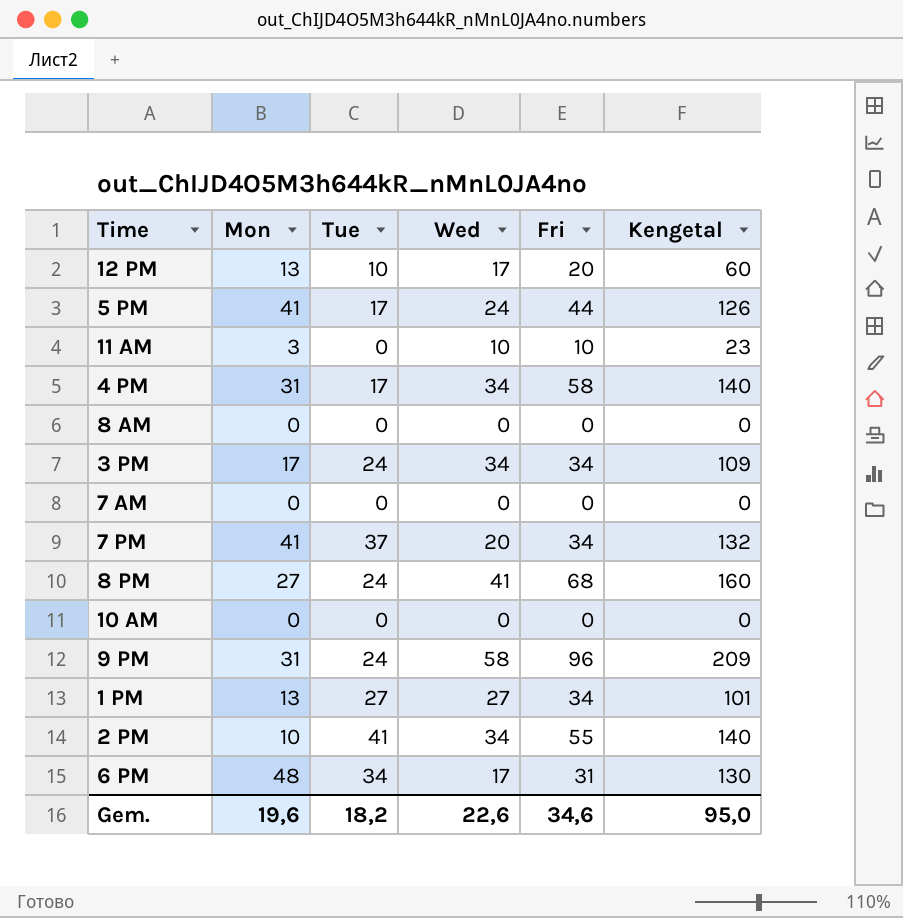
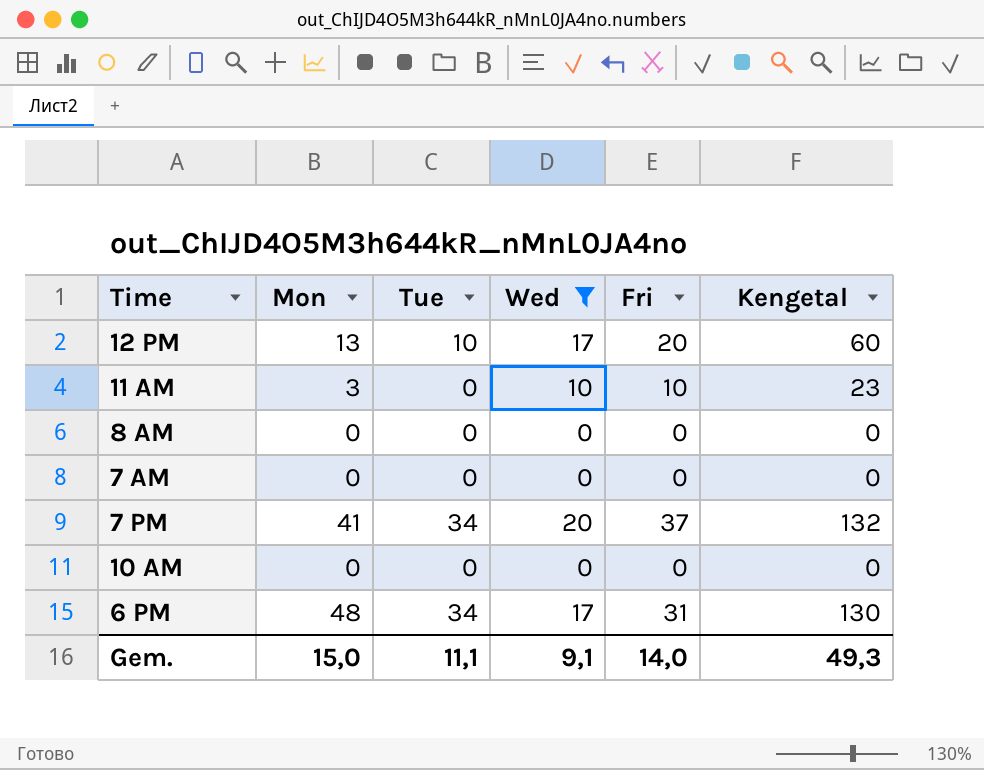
filter: none -> Wed <= 20
7 PM | Tue: 37 -> 34
7 PM | Fri: 34 -> 37
Gem. | Mon: 19,6 -> 15,0
Gem. | Tue: 18,2 -> 11,1
Gem. | Wed: 22,6 -> 9,1
Gem. | Fri: 34,6 -> 14,0
Gem. | Kengetal: 95,0 -> 49,3

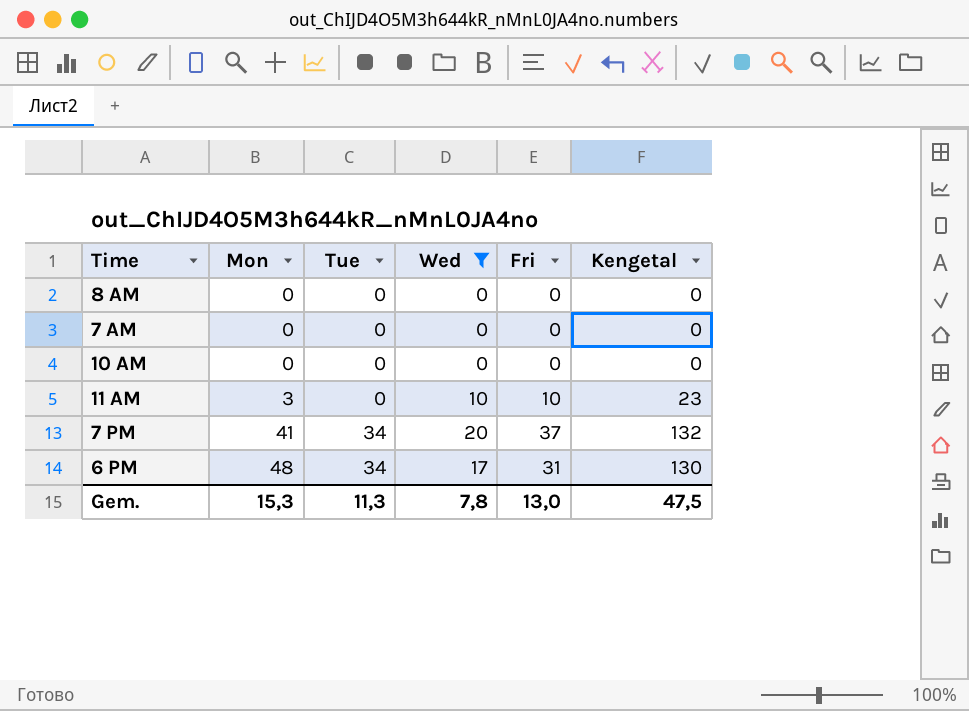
row order: none -> Mon ascending
row 12 PM: 13 | 10 | 17 | 20 | 60 -> none
Gem. | Mon: 15,0 -> 15,3
Gem. | Tue: 11,1 -> 11,3
Gem. | Wed: 9,1 -> 7,8
Gem. | Fri: 14,0 -> 13,0
Gem. | Kengetal: 49,3 -> 47,5

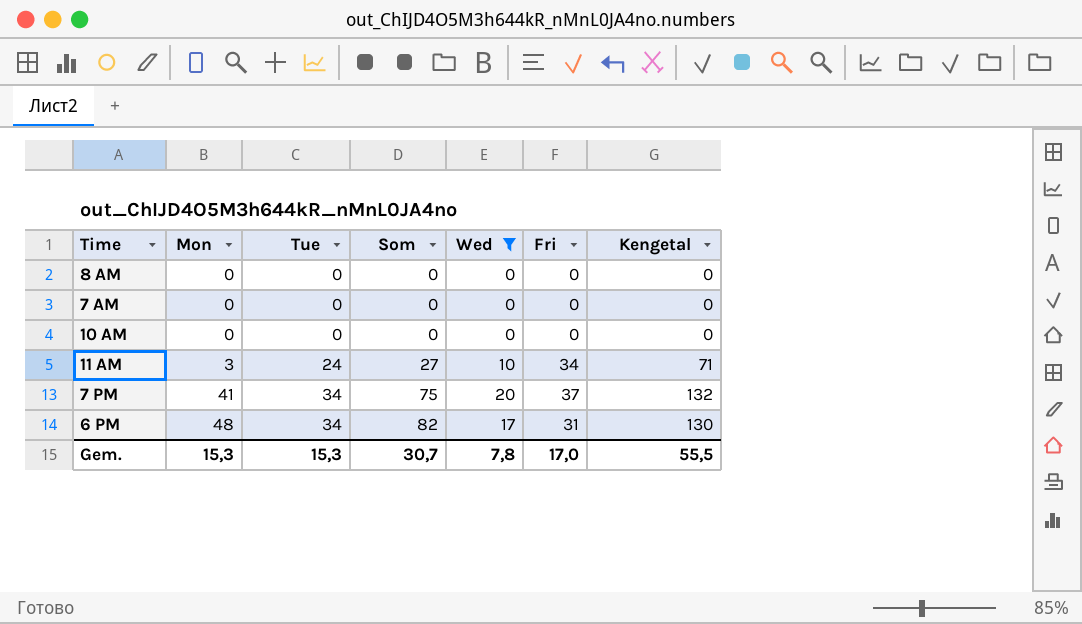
column Som | formula: none -> [Mon] + [Tue]
11 AM | Tue: 0 -> 24
11 AM | Fri: 10 -> 34
11 AM | Kengetal: 23 -> 71
Gem. | Tue: 11,3 -> 15,3
Gem. | Fri: 13,0 -> 17,0
Gem. | Kengetal: 47,5 -> 55,5

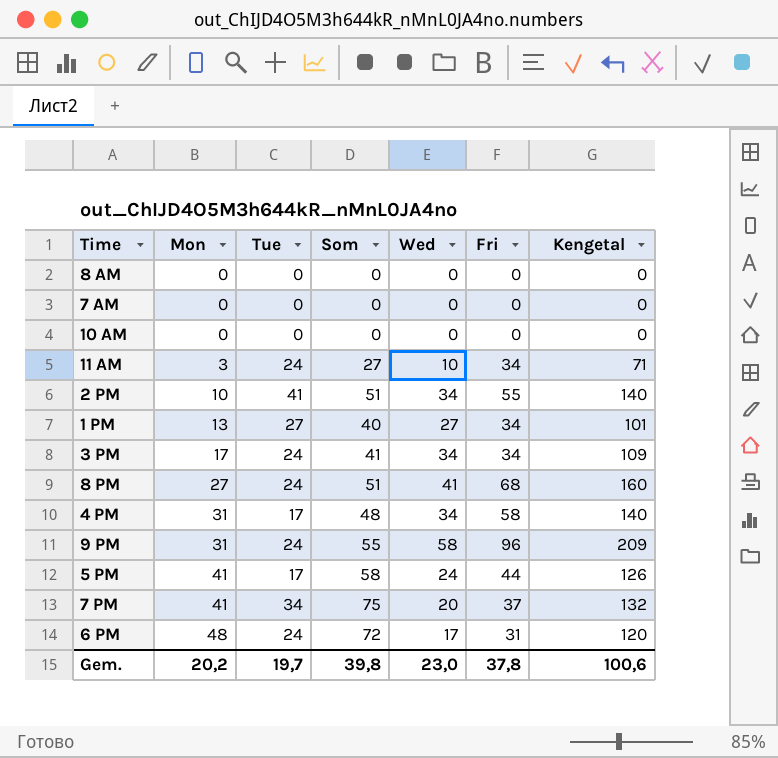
filter: Wed <= 20 -> none
6 PM | Tue: 34 -> 24
6 PM | Som: 82 -> 72
6 PM | Kengetal: 130 -> 120
Gem. | Mon: 15,3 -> 20,2
Gem. | Tue: 15,3 -> 19,7
Gem. | Som: 30,7 -> 39,8
Gem. | Wed: 7,8 -> 23,0
Gem. | Fri: 17,0 -> 37,8
Gem. | Kengetal: 55,5 -> 100,6

